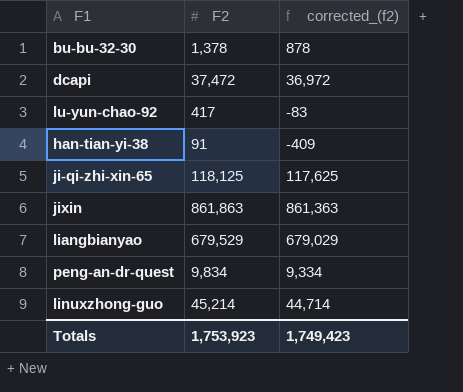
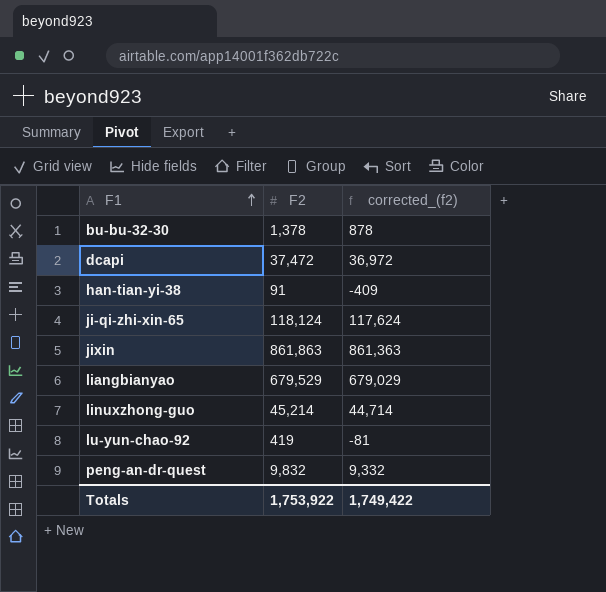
row order: none -> F1 ascending
ji-qi-zhi-xin-65 | F2: 118,125 -> 118,124
ji-qi-zhi-xin-65 | corrected_(f2): 117,625 -> 117,624
lu-yun-chao-92 | F2: 417 -> 419
lu-yun-chao-92 | corrected_(f2): -83 -> -81
peng-an-dr-quest | F2: 9,834 -> 9,832
peng-an-dr-quest | corrected_(f2): 9,334 -> 9,332
Totals | F2: 1,753,923 -> 1,753,922
Totals | corrected_(f2): 1,749,423 -> 1,749,422

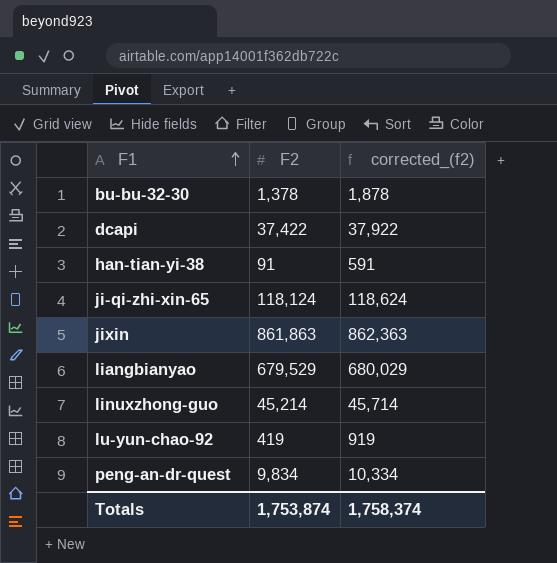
column corrected_(f2) | formula: [F2] - 500 -> [F2] + 500
dcapi | F2: 37,472 -> 37,422
peng-an-dr-quest | F2: 9,832 -> 9,834
Totals | F2: 1,753,922 -> 1,753,874
Totals | corrected_(f2): 1,749,422 -> 1,758,374

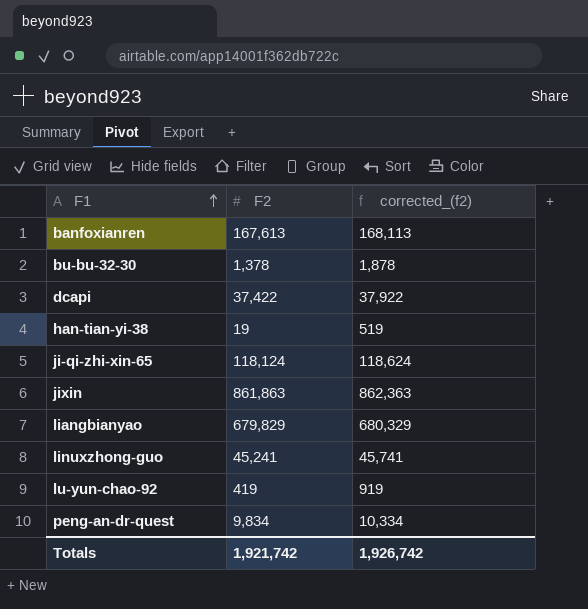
row banfoxianren: none -> 167,613 | 168,113
han-tian-yi-38 | F2: 91 -> 19
han-tian-yi-38 | corrected_(f2): 591 -> 519
liangbianyao | F2: 679,529 -> 679,829
liangbianyao | corrected_(f2): 680,029 -> 680,329
linuxzhong-guo | F2: 45,214 -> 45,241
linuxzhong-guo | corrected_(f2): 45,714 -> 45,741
Totals | F2: 1,753,874 -> 1,921,742
Totals | corrected_(f2): 1,758,374 -> 1,926,742

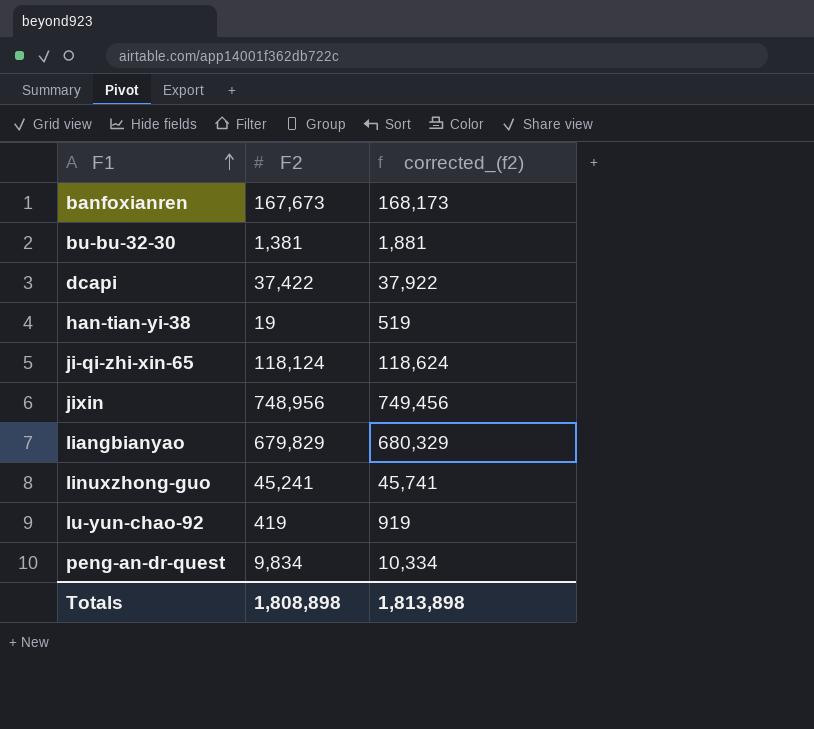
banfoxianren | F2: 167,613 -> 167,673
banfoxianren | corrected_(f2): 168,113 -> 168,173
bu-bu-32-30 | F2: 1,378 -> 1,381
bu-bu-32-30 | corrected_(f2): 1,878 -> 1,881
jixin | F2: 861,863 -> 748,956
jixin | corrected_(f2): 862,363 -> 749,456
Totals | F2: 1,921,742 -> 1,808,898
Totals | corrected_(f2): 1,926,742 -> 1,813,898

